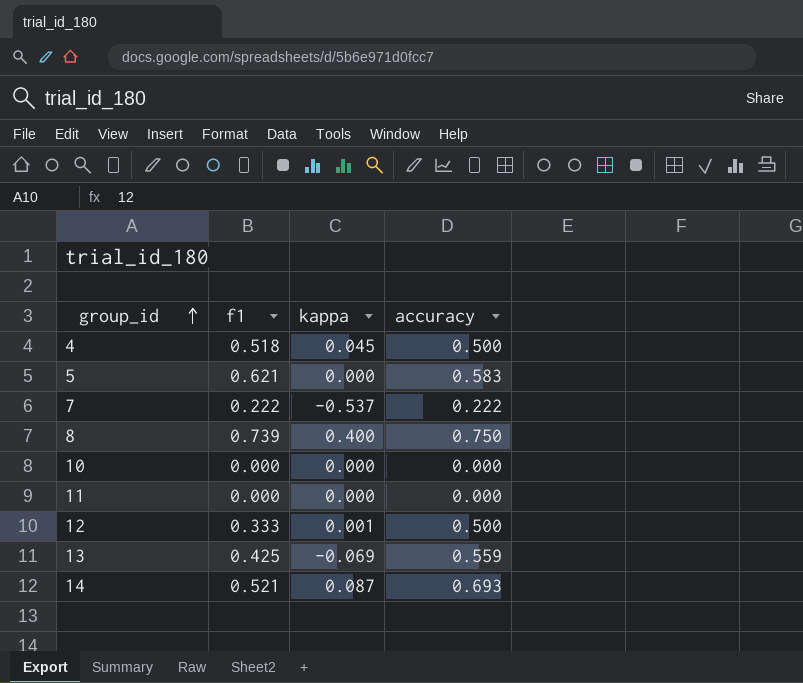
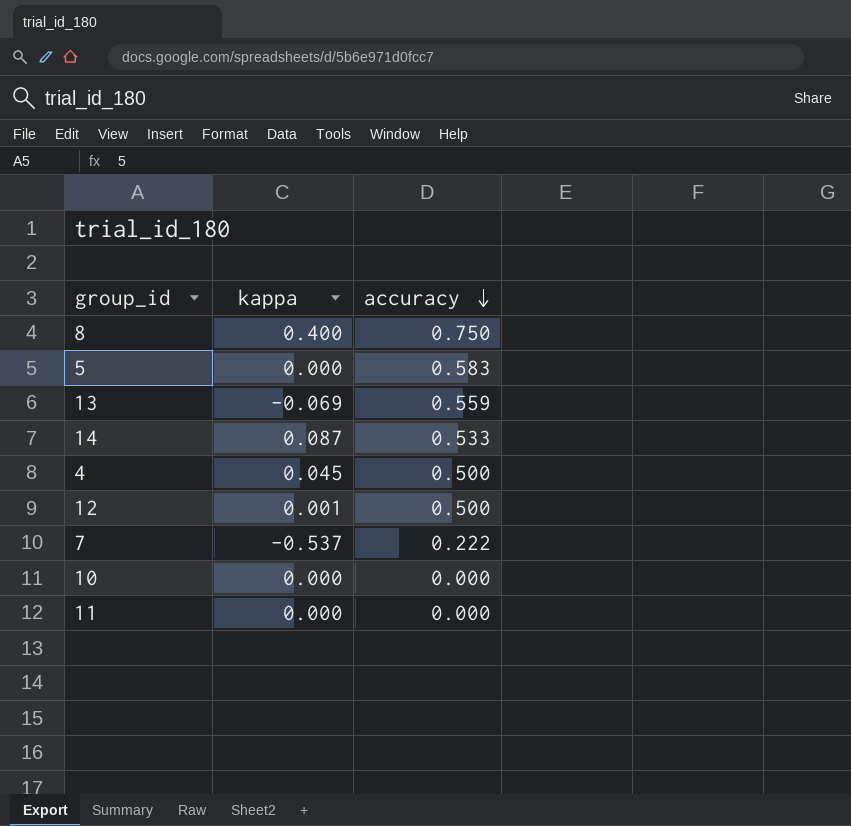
row order: group_id ascending -> accuracy descending
column f1 | position: 2 -> none
14 | accuracy: 0.693 -> 0.533

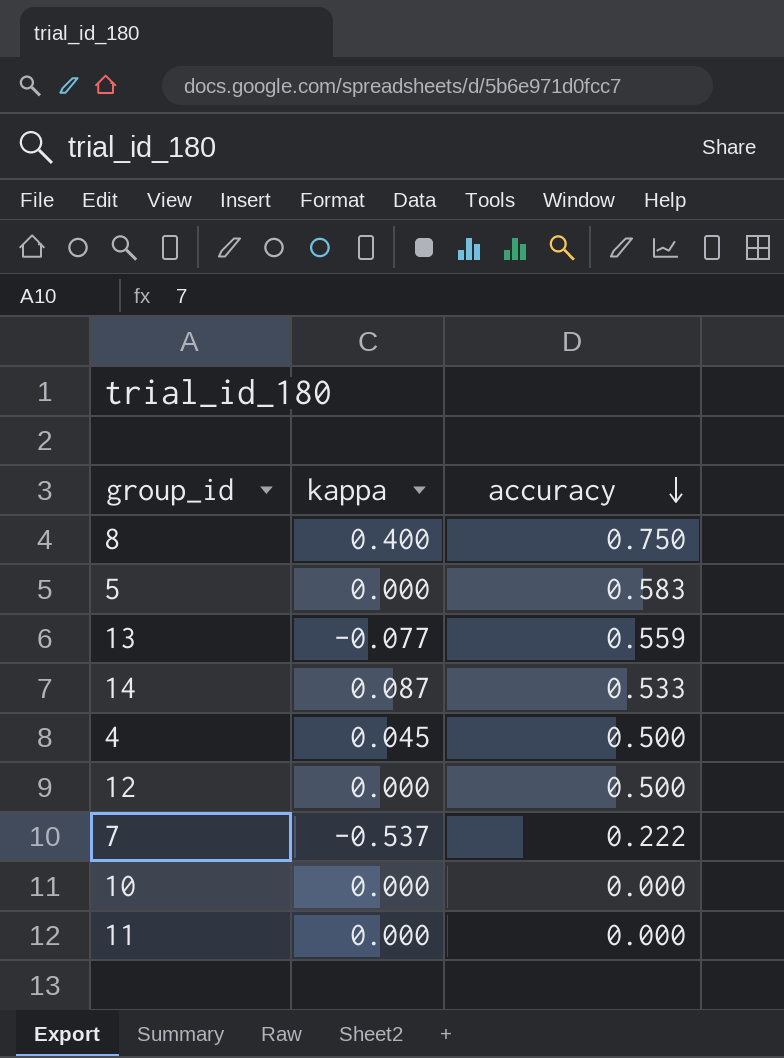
13 | kappa: -0.069 -> -0.077
12 | kappa: 0.001 -> 0.000

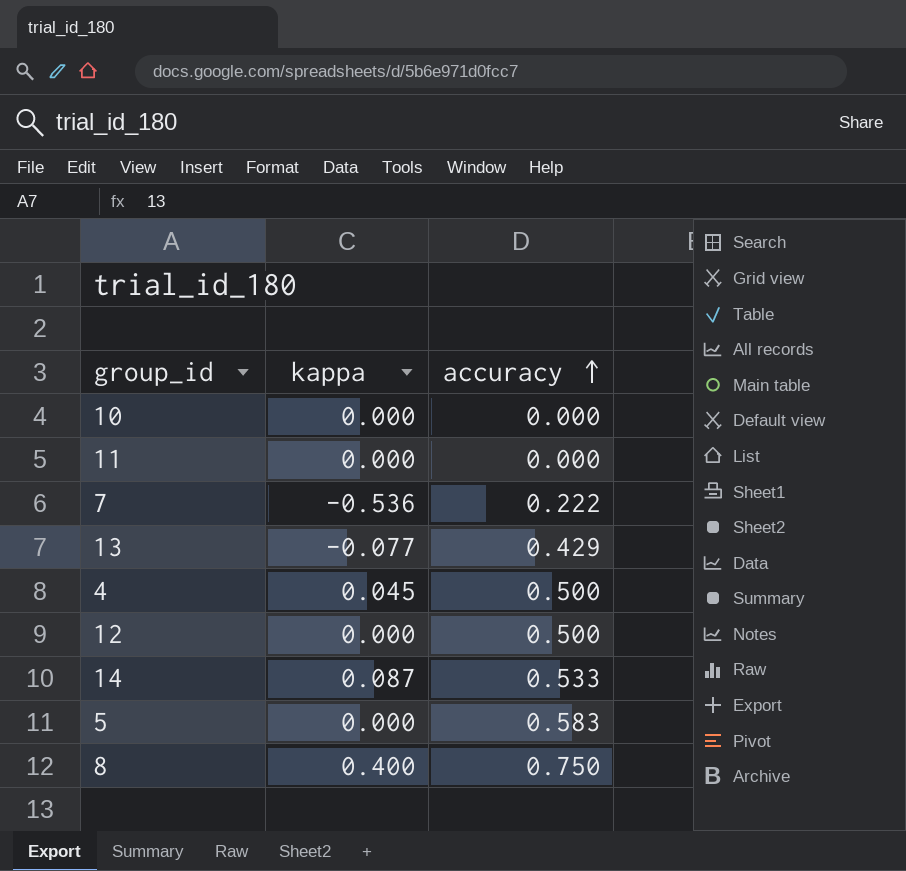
row order: accuracy descending -> accuracy ascending
7 | kappa: -0.537 -> -0.536
13 | accuracy: 0.559 -> 0.429

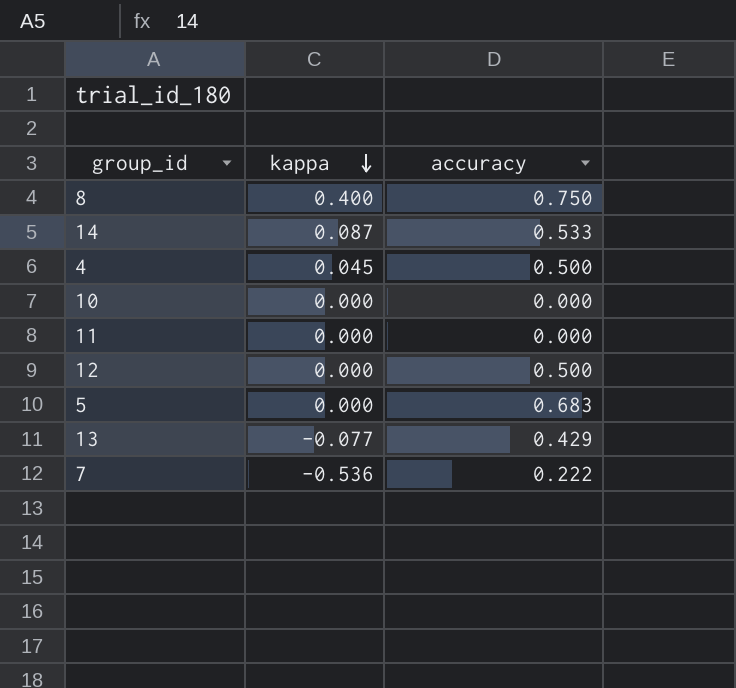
row order: accuracy ascending -> kappa descending
5 | accuracy: 0.583 -> 0.683

